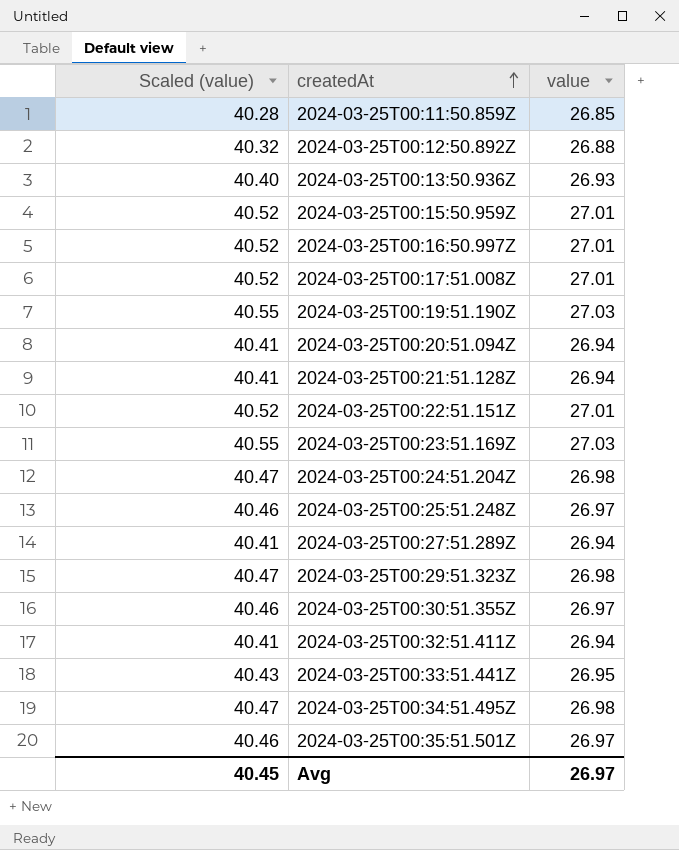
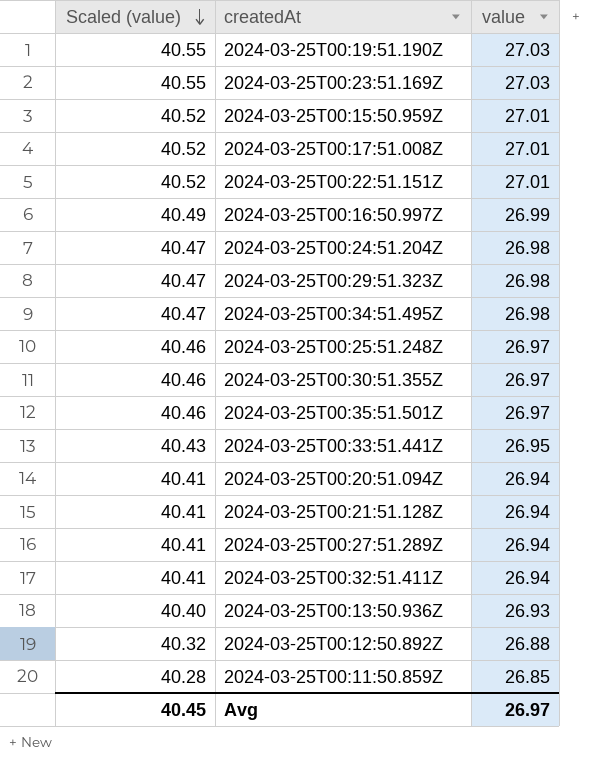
row order: createdAt ascending -> Scaled (value) descending
2024-03-25T00:16:50.997Z | Scaled (value): 40.52 -> 40.49
2024-03-25T00:16:50.997Z | value: 27.01 -> 26.99

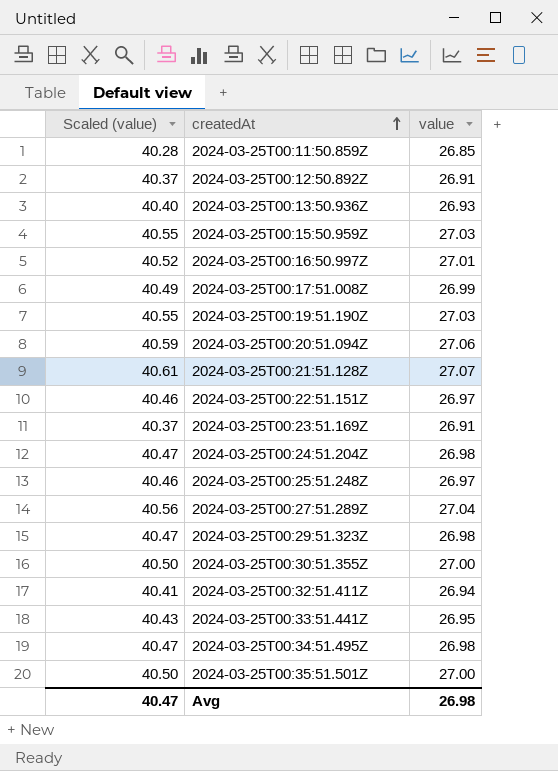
row order: Scaled (value) descending -> createdAt ascending
2024-03-25T00:12:50.892Z | Scaled (value): 40.32 -> 40.37
2024-03-25T00:12:50.892Z | value: 26.88 -> 26.91
2024-03-25T00:15:50.959Z | Scaled (value): 40.52 -> 40.55
2024-03-25T00:15:50.959Z | value: 27.01 -> 27.03
2024-03-25T00:16:50.997Z | Scaled (value): 40.49 -> 40.52
2024-03-25T00:16:50.997Z | value: 26.99 -> 27.01
2024-03-25T00:17:51.008Z | Scaled (value): 40.52 -> 40.49
2024-03-25T00:17:51.008Z | value: 27.01 -> 26.99
2024-03-25T00:20:51.094Z | Scaled (value): 40.41 -> 40.59
2024-03-25T00:20:51.094Z | value: 26.94 -> 27.06
2024-03-25T00:21:51.128Z | Scaled (value): 40.41 -> 40.61
2024-03-25T00:21:51.128Z | value: 26.94 -> 27.07
2024-03-25T00:22:51.151Z | Scaled (value): 40.52 -> 40.46
2024-03-25T00:22:51.151Z | value: 27.01 -> 26.97
2024-03-25T00:23:51.169Z | Scaled (value): 40.55 -> 40.37
2024-03-25T00:23:51.169Z | value: 27.03 -> 26.91
2024-03-25T00:27:51.289Z | Scaled (value): 40.41 -> 40.56
2024-03-25T00:27:51.289Z | value: 26.94 -> 27.04
2024-03-25T00:30:51.355Z | Scaled (value): 40.46 -> 40.50
2024-03-25T00:30:51.355Z | value: 26.97 -> 27.00
2024-03-25T00:35:51.501Z | Scaled (value): 40.46 -> 40.50
2024-03-25T00:35:51.501Z | value: 26.97 -> 27.00
Avg | Scaled (value): 40.45 -> 40.47
Avg | value: 26.97 -> 26.98

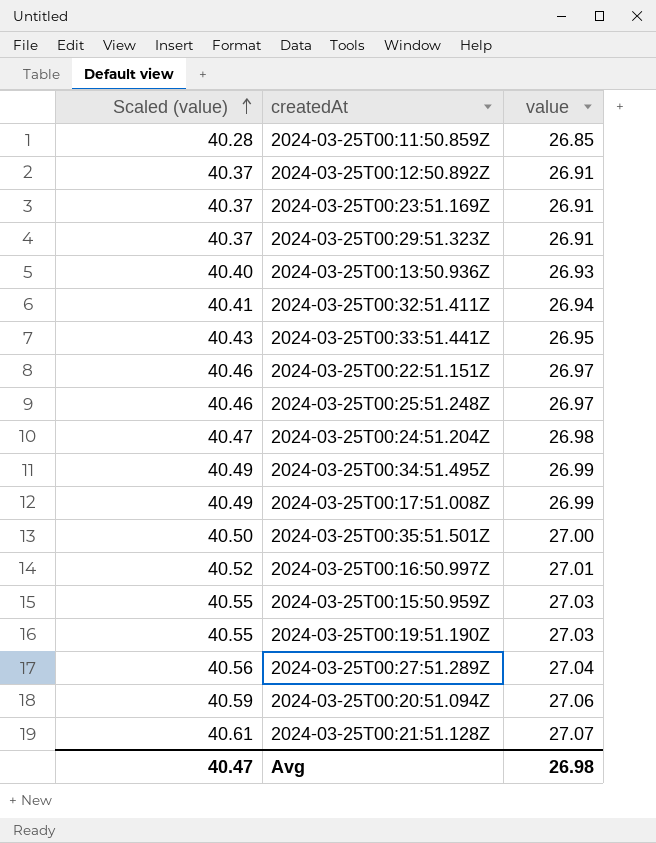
row order: createdAt ascending -> Scaled (value) ascending
row 2024-03-25T00:30:51.355Z: 40.50 | 27.00 -> none
2024-03-25T00:29:51.323Z | Scaled (value): 40.47 -> 40.37
2024-03-25T00:29:51.323Z | value: 26.98 -> 26.91
2024-03-25T00:34:51.495Z | Scaled (value): 40.47 -> 40.49
2024-03-25T00:34:51.495Z | value: 26.98 -> 26.99

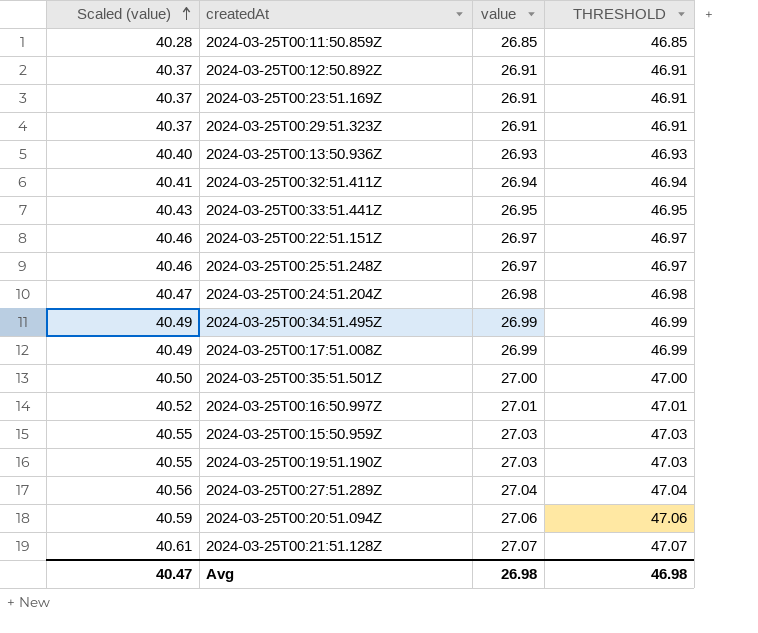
column THRESHOLD | formula: none -> [value] + 20

